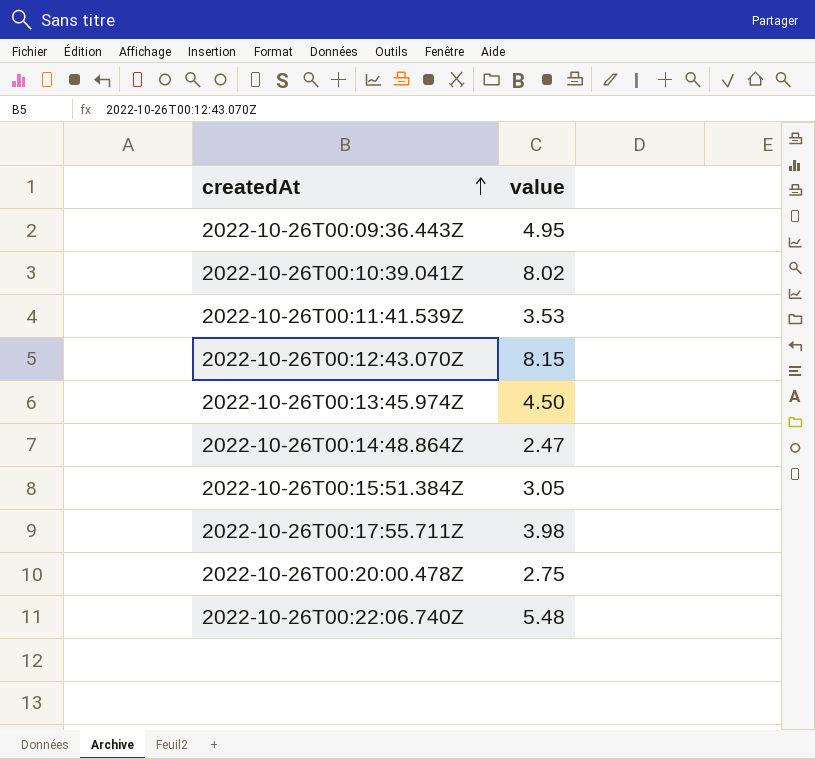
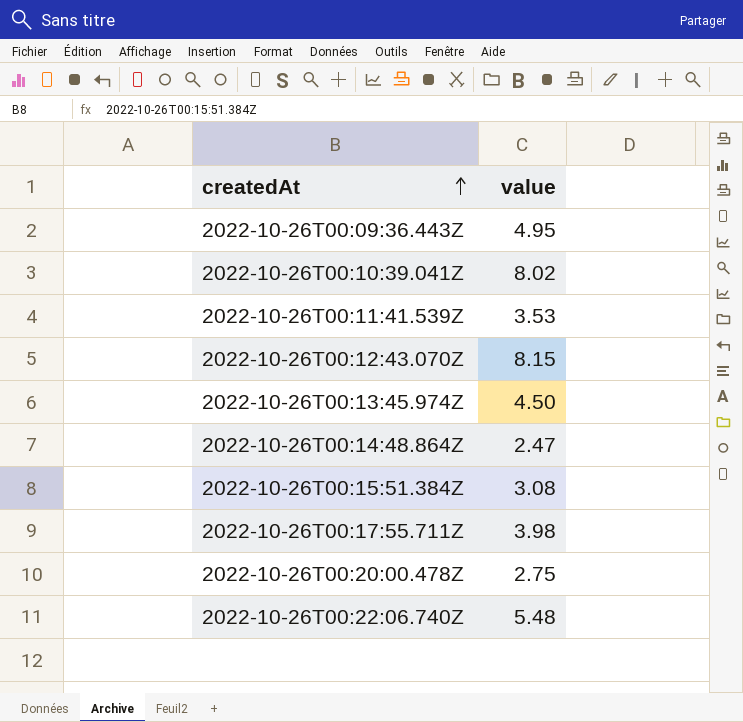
2022-10-26T00:15:51.384Z | value: 3.05 -> 3.08

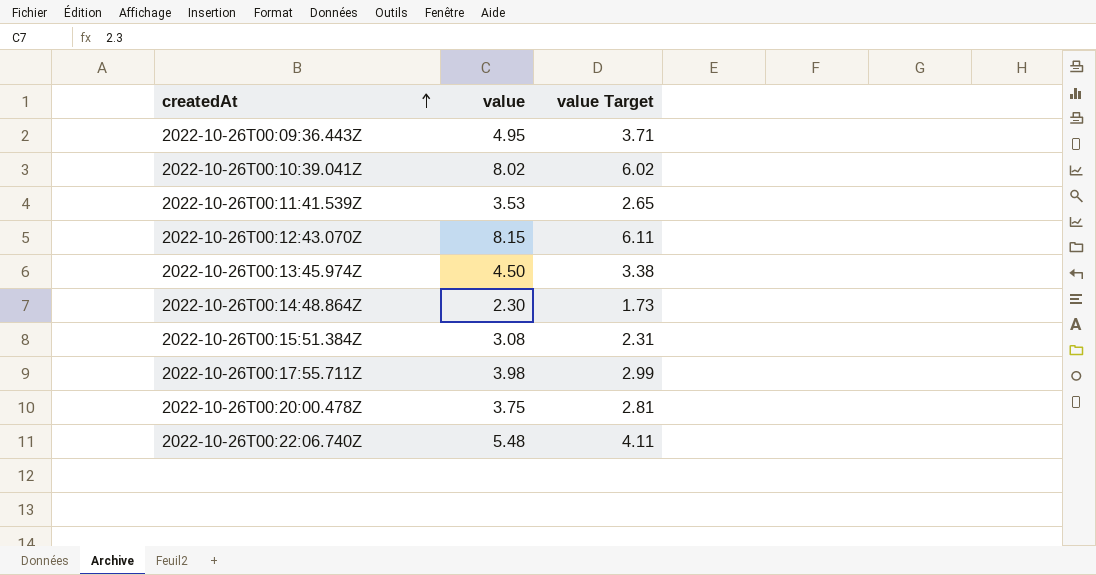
column value Target | formula: none -> [value] * 0.75
2022-10-26T00:14:48.864Z | value: 2.47 -> 2.30
2022-10-26T00:20:00.478Z | value: 2.75 -> 3.75

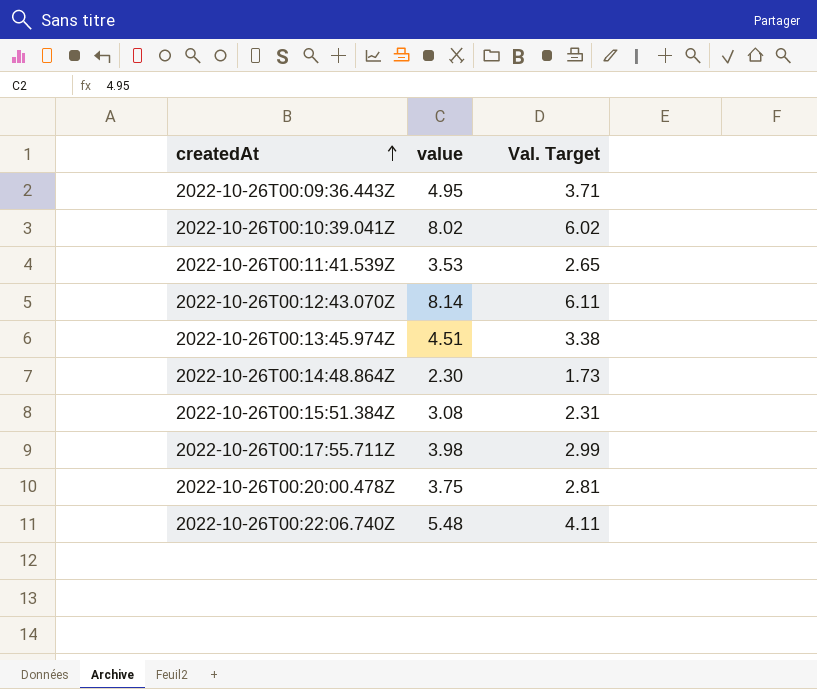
column name: value Target -> Val. Target
2022-10-26T00:12:43.070Z | value: 8.15 -> 8.14
2022-10-26T00:13:45.974Z | value: 4.50 -> 4.51

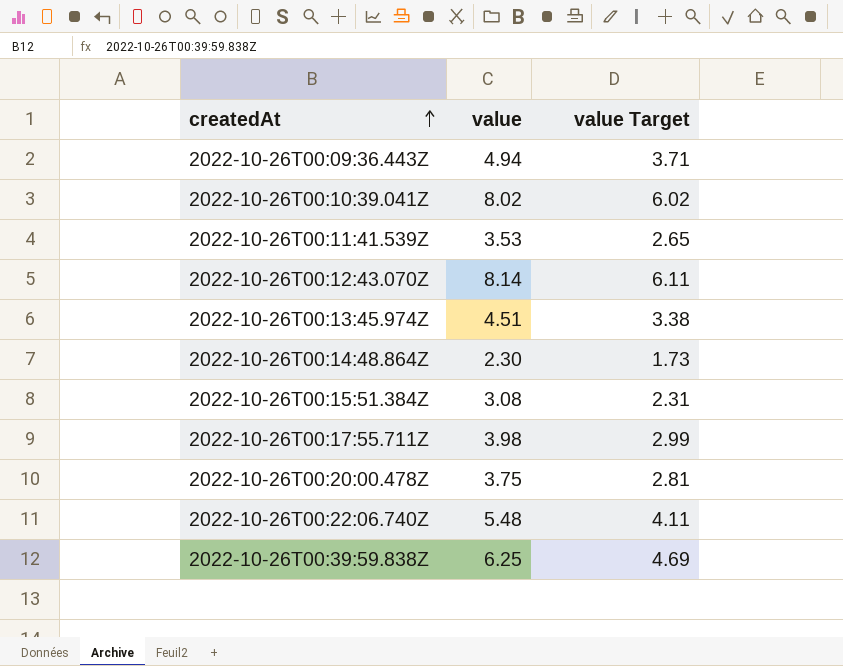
column name: Val. Target -> value Target
2022-10-26T00:09:36.443Z | value: 4.95 -> 4.94
row 2022-10-26T00:39:59.838Z: none -> 6.25 | 4.69

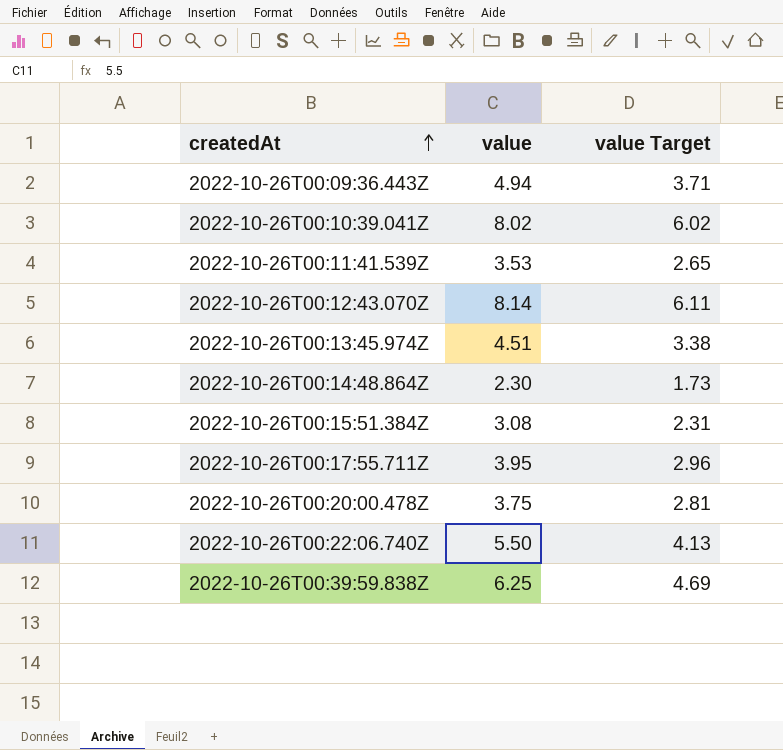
2022-10-26T00:17:55.711Z | value: 3.98 -> 3.95
2022-10-26T00:17:55.711Z | value Target: 2.99 -> 2.96
2022-10-26T00:22:06.740Z | value: 5.48 -> 5.50
2022-10-26T00:22:06.740Z | value Target: 4.11 -> 4.13

